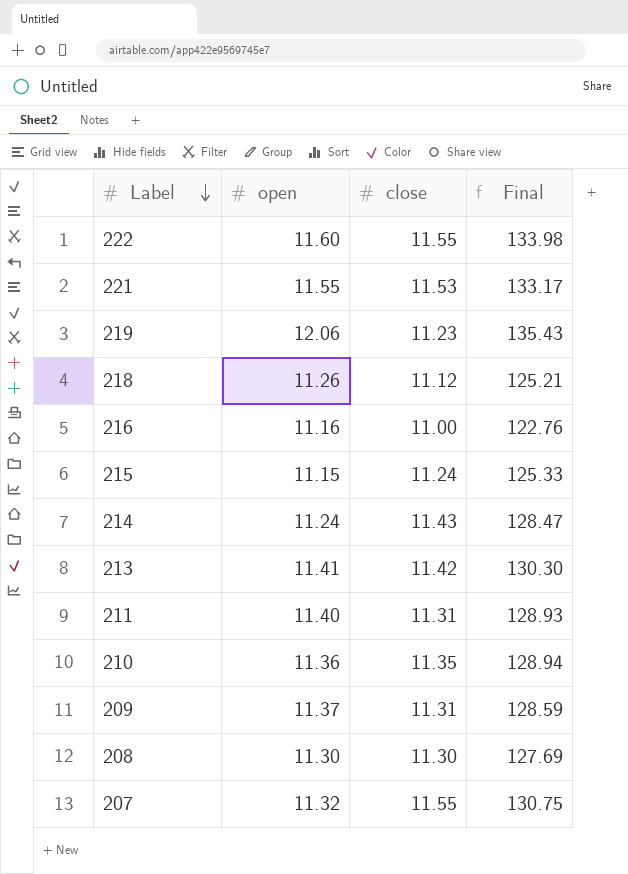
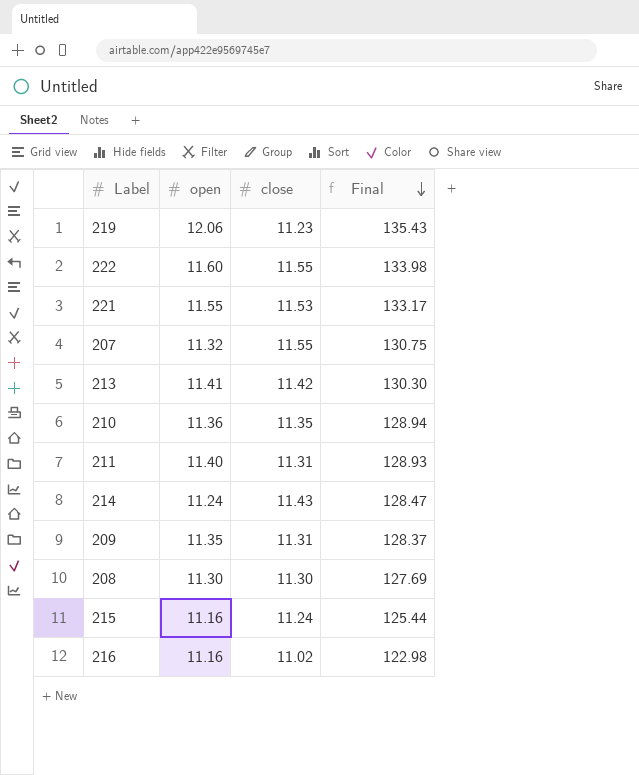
row order: Label descending -> Final descending
row 218: 11.26 | 11.12 | 125.21 -> none
209 | open: 11.37 -> 11.35
209 | Final: 128.59 -> 128.37
215 | open: 11.15 -> 11.16
215 | Final: 125.33 -> 125.44
216 | close: 11.00 -> 11.02
216 | Final: 122.76 -> 122.98

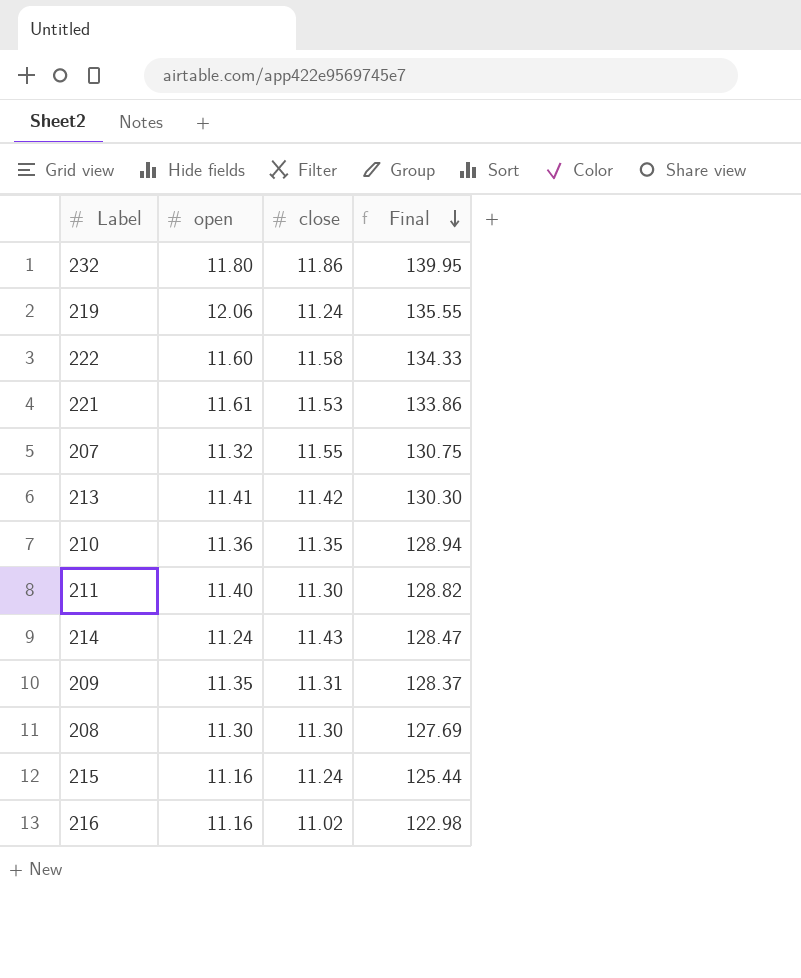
row 232: none -> 11.80 | 11.86 | 139.95
219 | close: 11.23 -> 11.24
219 | Final: 135.43 -> 135.55
222 | close: 11.55 -> 11.58
222 | Final: 133.98 -> 134.33
221 | open: 11.55 -> 11.61
221 | Final: 133.17 -> 133.86
211 | close: 11.31 -> 11.30
211 | Final: 128.93 -> 128.82

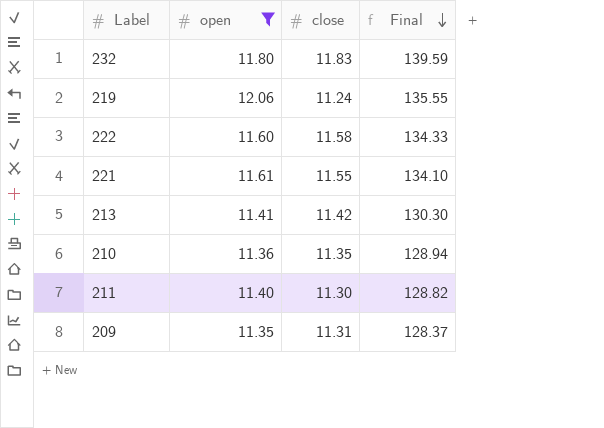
filter: none -> open >= 11.35
232 | close: 11.86 -> 11.83
232 | Final: 139.95 -> 139.59
221 | close: 11.53 -> 11.55
221 | Final: 133.86 -> 134.10

